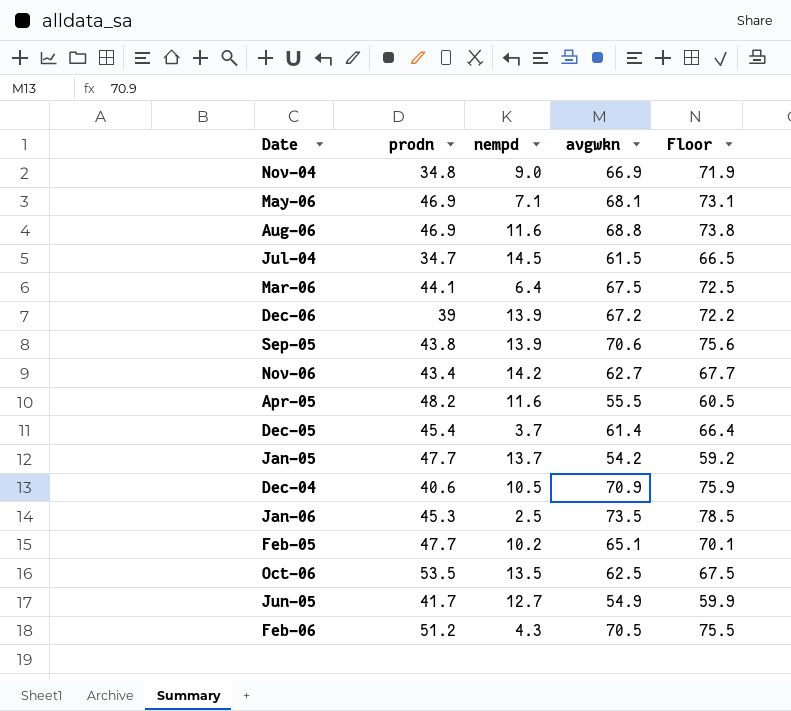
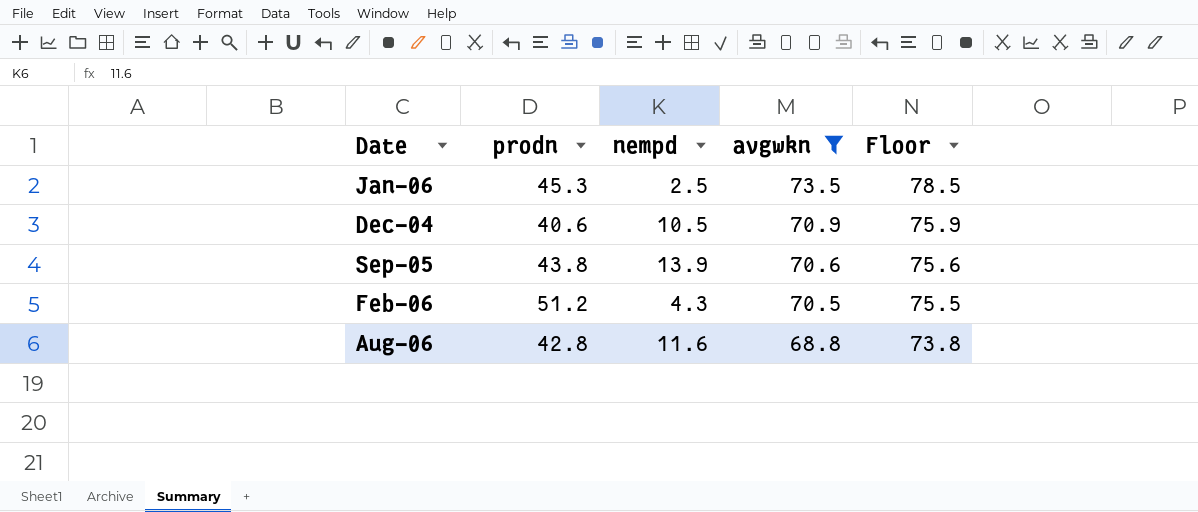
filter: none -> avgwkn >= 68.8
row order: none -> avgwkn descending
Aug-06 | prodn: 46.9 -> 42.8

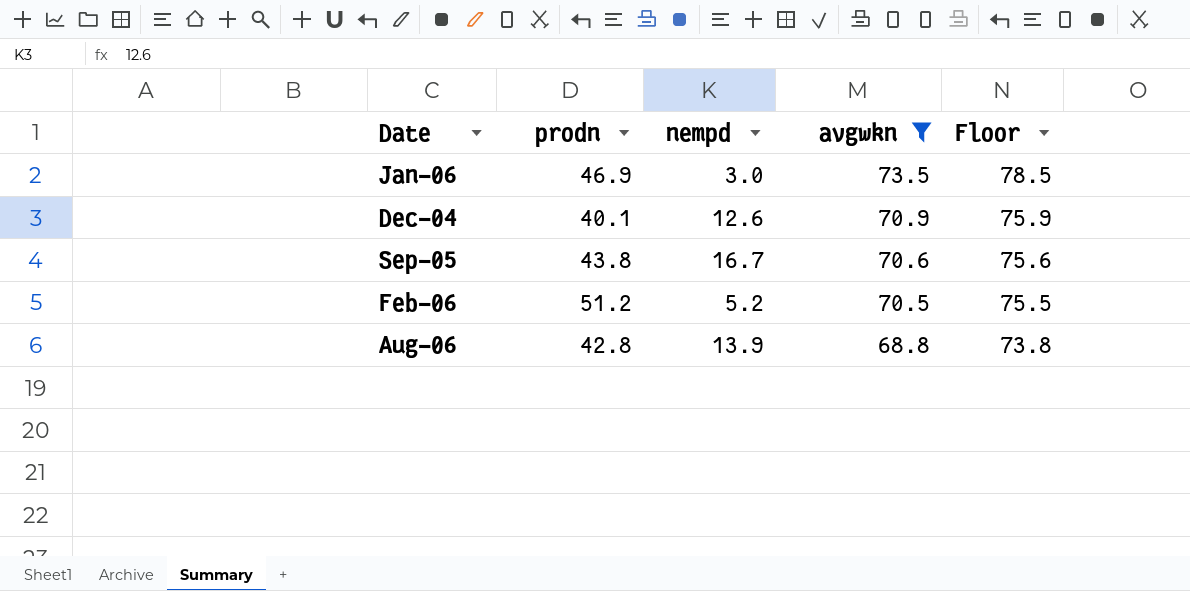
Jan-06 | prodn: 45.3 -> 46.9
Jan-06 | nempd: 2.5 -> 3.0
Dec-04 | prodn: 40.6 -> 40.1
Dec-04 | nempd: 10.5 -> 12.6
Sep-05 | nempd: 13.9 -> 16.7
Feb-06 | nempd: 4.3 -> 5.2
Aug-06 | nempd: 11.6 -> 13.9

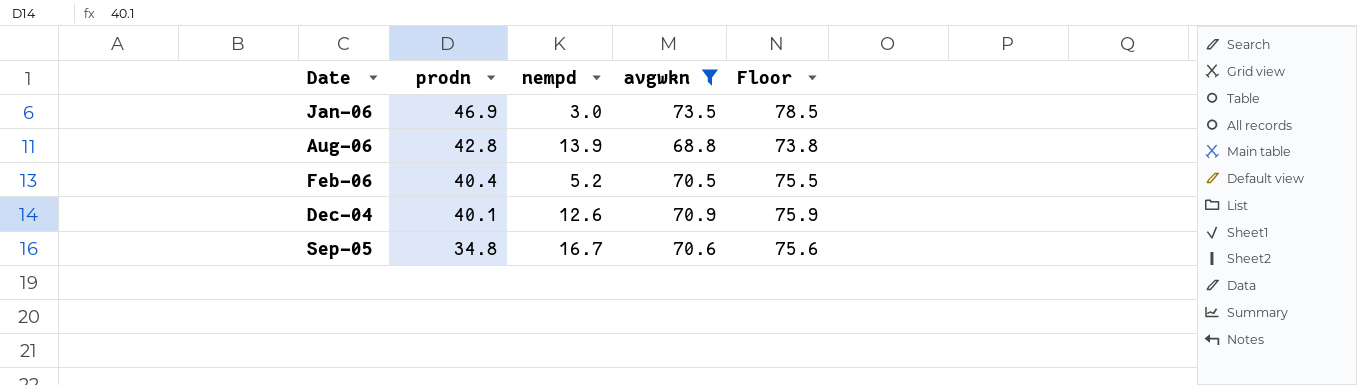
row order: avgwkn descending -> prodn descending
Feb-06 | prodn: 51.2 -> 40.4
Sep-05 | prodn: 43.8 -> 34.8

